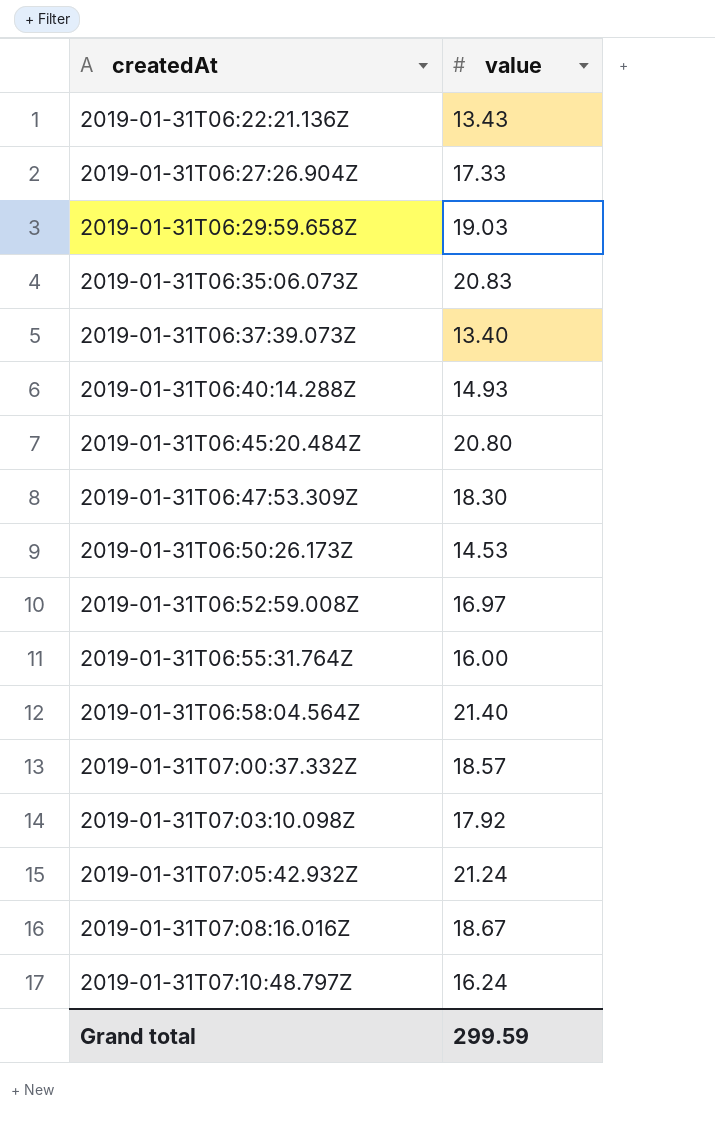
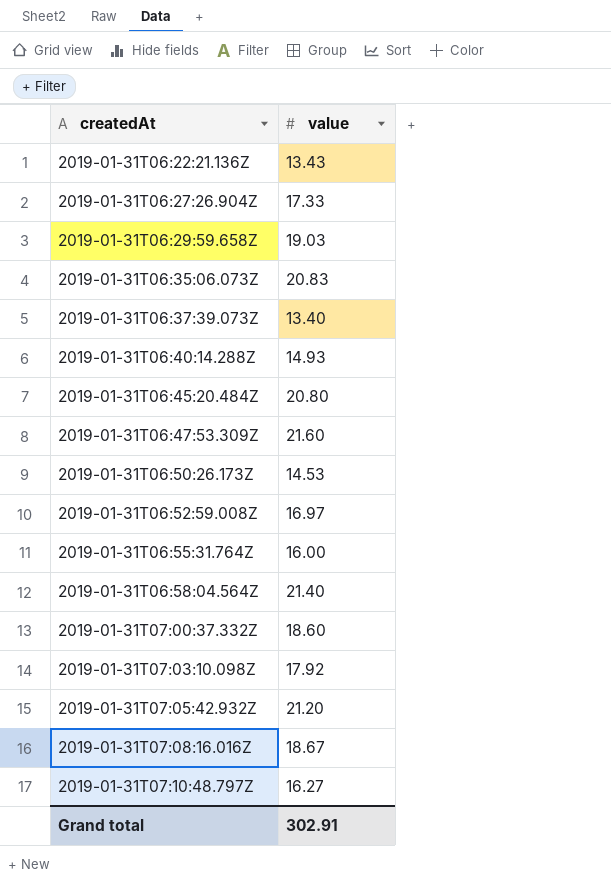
2019-01-31T06:47:53.309Z | value: 18.30 -> 21.60
2019-01-31T07:00:37.332Z | value: 18.57 -> 18.60
2019-01-31T07:05:42.932Z | value: 21.24 -> 21.20
2019-01-31T07:10:48.797Z | value: 16.24 -> 16.27
Grand total | value: 299.59 -> 302.91

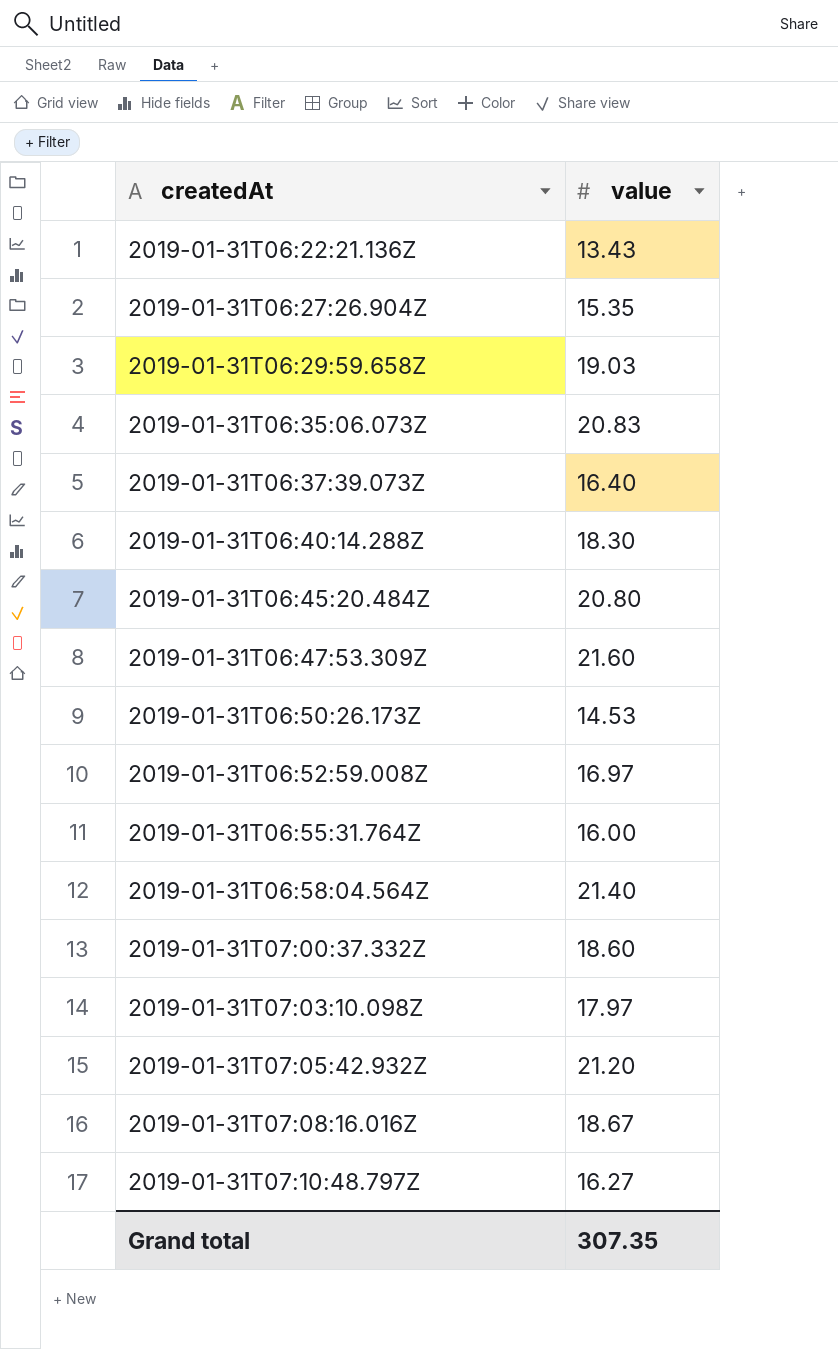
2019-01-31T06:27:26.904Z | value: 17.33 -> 15.35
2019-01-31T06:37:39.073Z | value: 13.40 -> 16.40
2019-01-31T06:40:14.288Z | value: 14.93 -> 18.30
2019-01-31T07:03:10.098Z | value: 17.92 -> 17.97
Grand total | value: 302.91 -> 307.35

